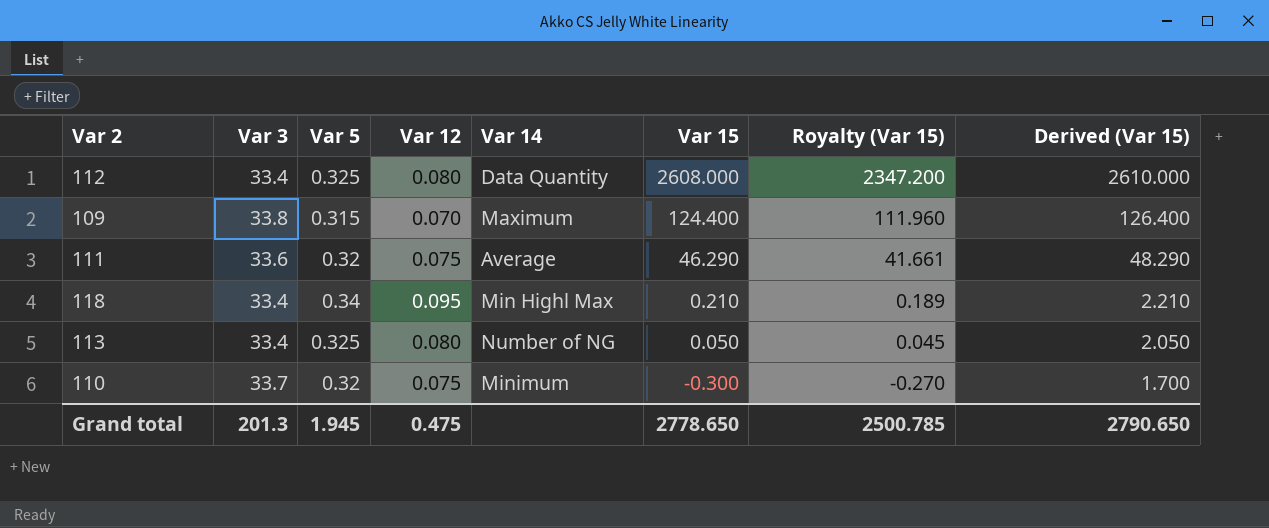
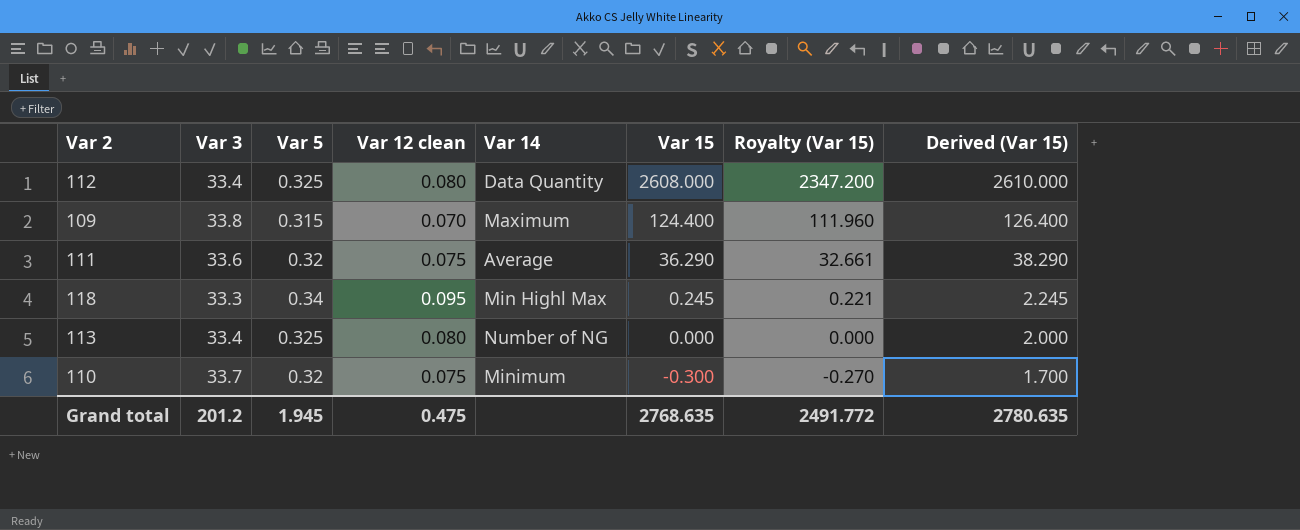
column name: Var 12 -> Var 12 clean
111 | Var 15: 46.290 -> 36.290
111 | Royalty (Var 15): 41.661 -> 32.661
111 | Derived (Var 15): 48.290 -> 38.290
118 | Var 3: 33.4 -> 33.3
118 | Var 15: 0.210 -> 0.245
118 | Royalty (Var 15): 0.189 -> 0.221
118 | Derived (Var 15): 2.210 -> 2.245
113 | Var 15: 0.050 -> 0.000
113 | Royalty (Var 15): 0.045 -> 0.000
113 | Derived (Var 15): 2.050 -> 2.000
Grand total | Var 3: 201.3 -> 201.2
Grand total | Var 15: 2778.650 -> 2768.635
Grand total | Royalty (Var 15): 2500.785 -> 2491.772
Grand total | Derived (Var 15): 2790.650 -> 2780.635

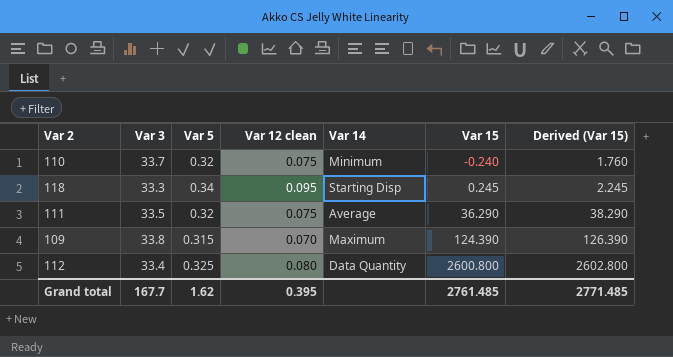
row order: Var 15 descending -> Var 15 ascending
column Royalty (Var 15) | formula: [Var 15] * 0.9 -> none
row 113: 33.4 | 0.325 | 0.080 | Number of NG | 0.000 | 0.000 | 2.000 -> none
110 | Var 15: -0.300 -> -0.240
110 | Derived (Var 15): 1.700 -> 1.760
118 | Var 14: Min Highl Max -> Starting Disp
111 | Var 3: 33.6 -> 33.5
109 | Var 15: 124.400 -> 124.390
109 | Derived (Var 15): 126.400 -> 126.390
112 | Var 15: 2608.000 -> 2600.800
112 | Derived (Var 15): 2610.000 -> 2602.800
Grand total | Var 3: 201.2 -> 167.7
Grand total | Var 5: 1.945 -> 1.62
Grand total | Var 12 clean: 0.475 -> 0.395
Grand total | Var 15: 2768.635 -> 2761.485
Grand total | Derived (Var 15): 2780.635 -> 2771.485

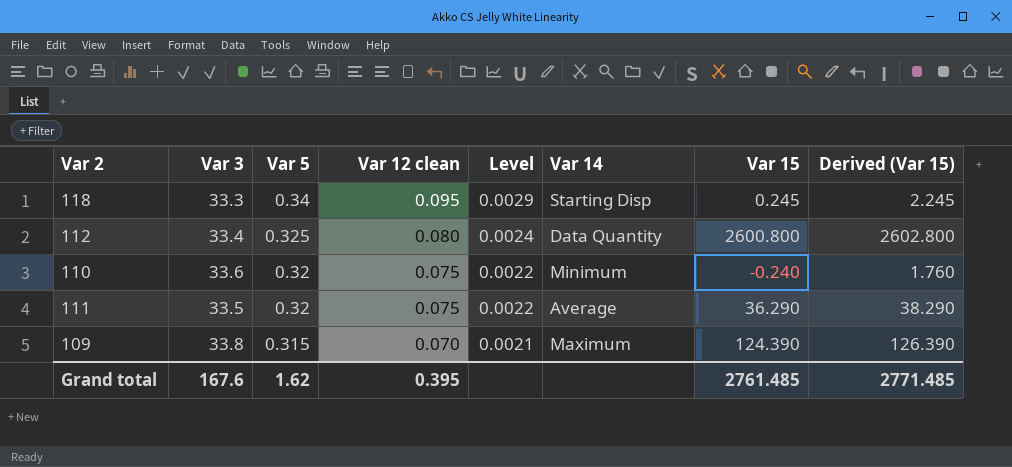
row order: Var 15 ascending -> Var 5 descending
column Level | formula: none -> [Var 12 clean] / [Var 3]
110 | Var 3: 33.7 -> 33.6
Grand total | Var 3: 167.7 -> 167.6

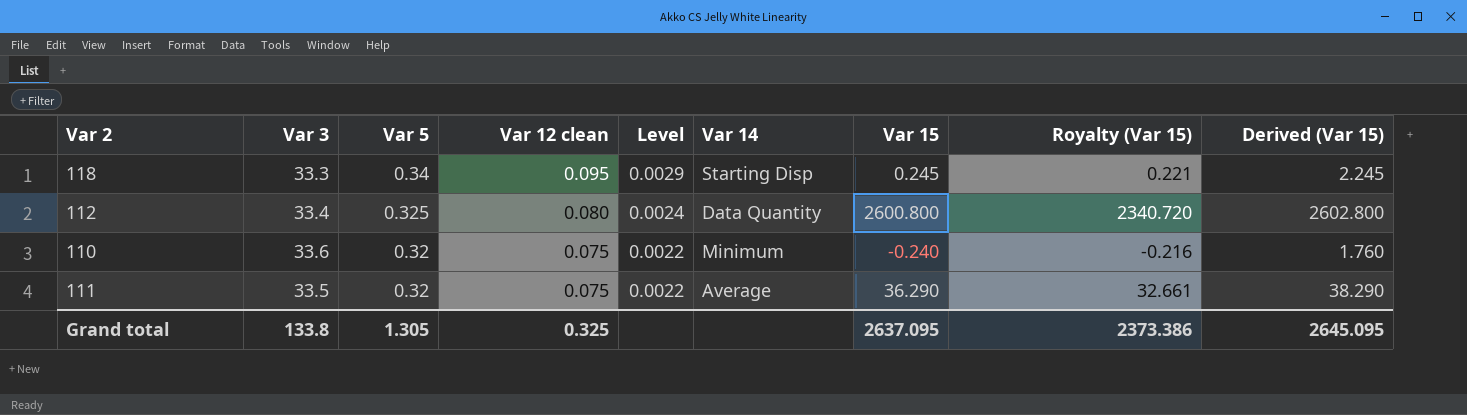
column Royalty (Var 15) | formula: none -> [Var 15] * 0.9
row 109: 33.8 | 0.315 | 0.070 | 0.0021 | Maximum | 124.390 | 126.390 -> none
Grand total | Var 3: 167.6 -> 133.8
Grand total | Var 5: 1.62 -> 1.305
Grand total | Var 12 clean: 0.395 -> 0.325
Grand total | Var 15: 2761.485 -> 2637.095
Grand total | Derived (Var 15): 2771.485 -> 2645.095

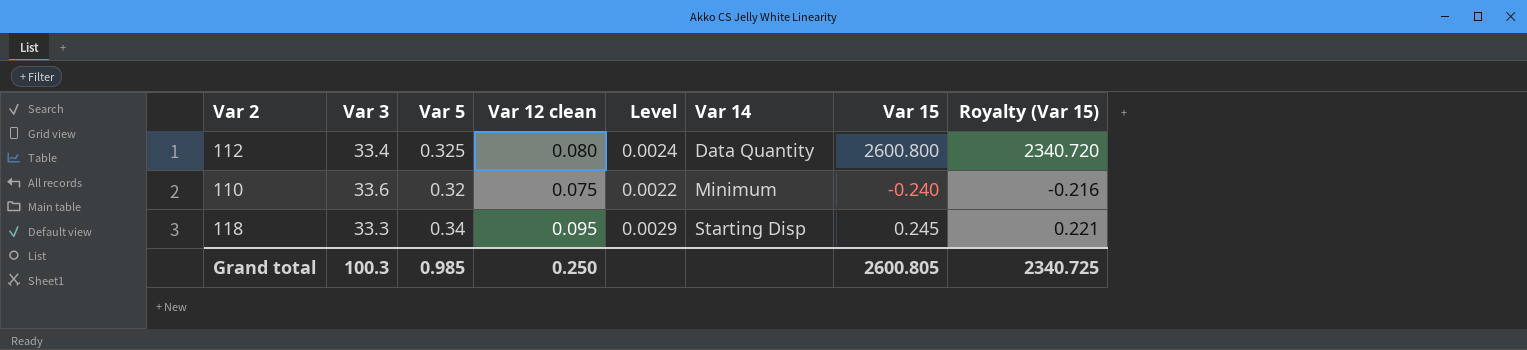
row order: Var 5 descending -> Var 14 ascending
column Derived (Var 15) | formula: [Var 15] + 2 -> none
row 111: 33.5 | 0.32 | 0.075 | 0.0022 | Average | 36.290 | 32.661 | 38.290 -> none
Grand total | Var 3: 133.8 -> 100.3
Grand total | Var 5: 1.305 -> 0.985
Grand total | Var 12 clean: 0.325 -> 0.250
Grand total | Var 15: 2637.095 -> 2600.805
Grand total | Royalty (Var 15): 2373.386 -> 2340.725

